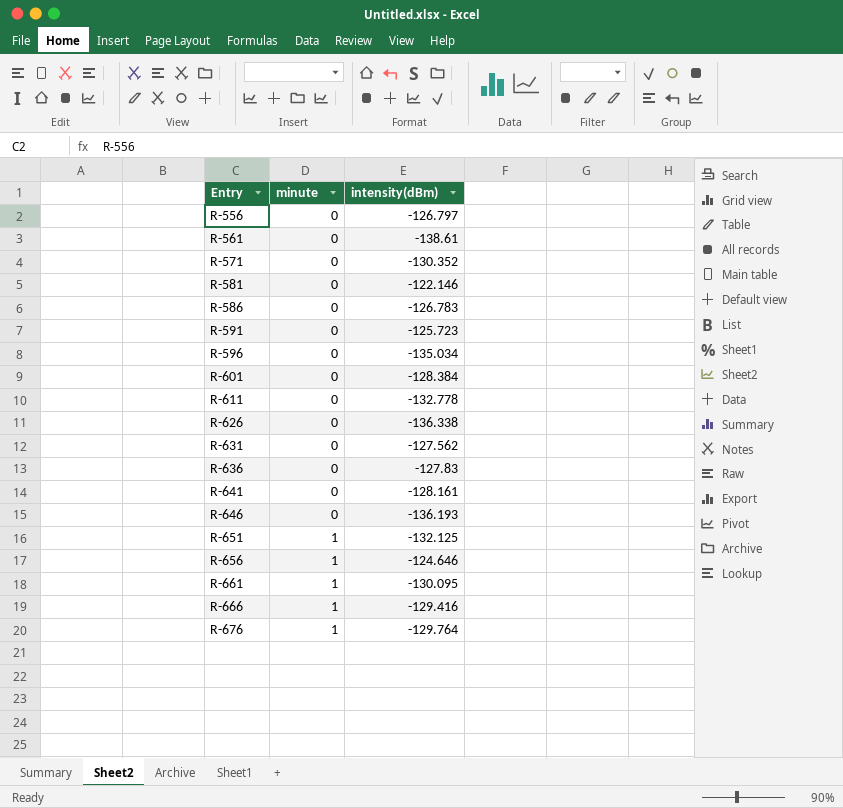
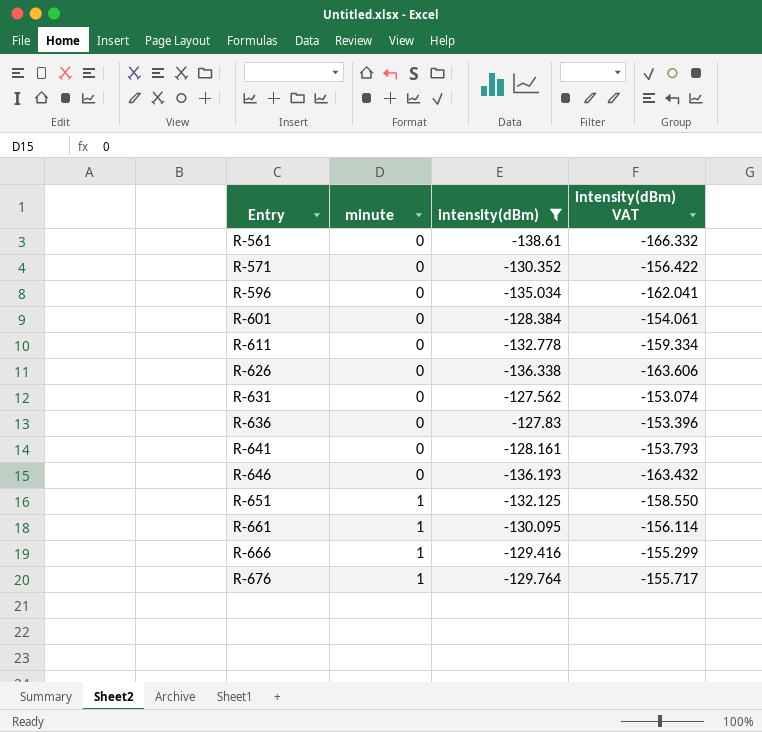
filter: none -> intensity(dBm) <= -127.562
column intensity(dBm) VAT | formula: none -> [intensity(dBm)] * 1.2

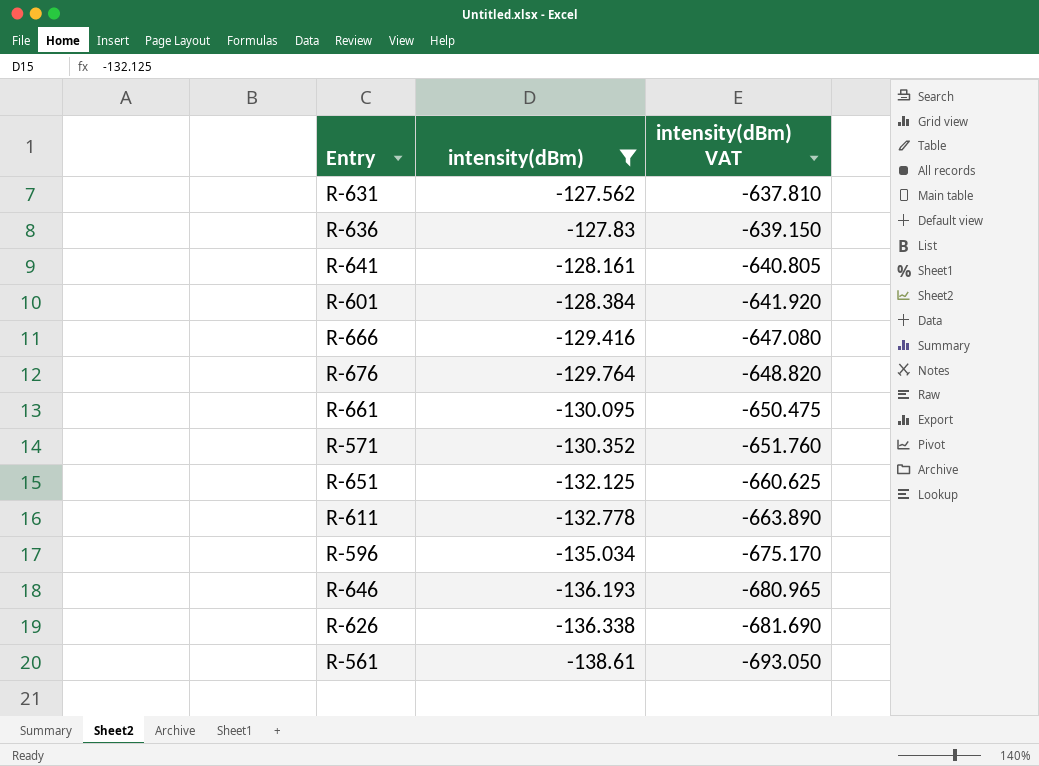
row order: Entry ascending -> intensity(dBm) descending
column minute | position: 2 -> none
column intensity(dBm) VAT | formula: [intensity(dBm)] * 1.2 -> [intensity(dBm)] * 5

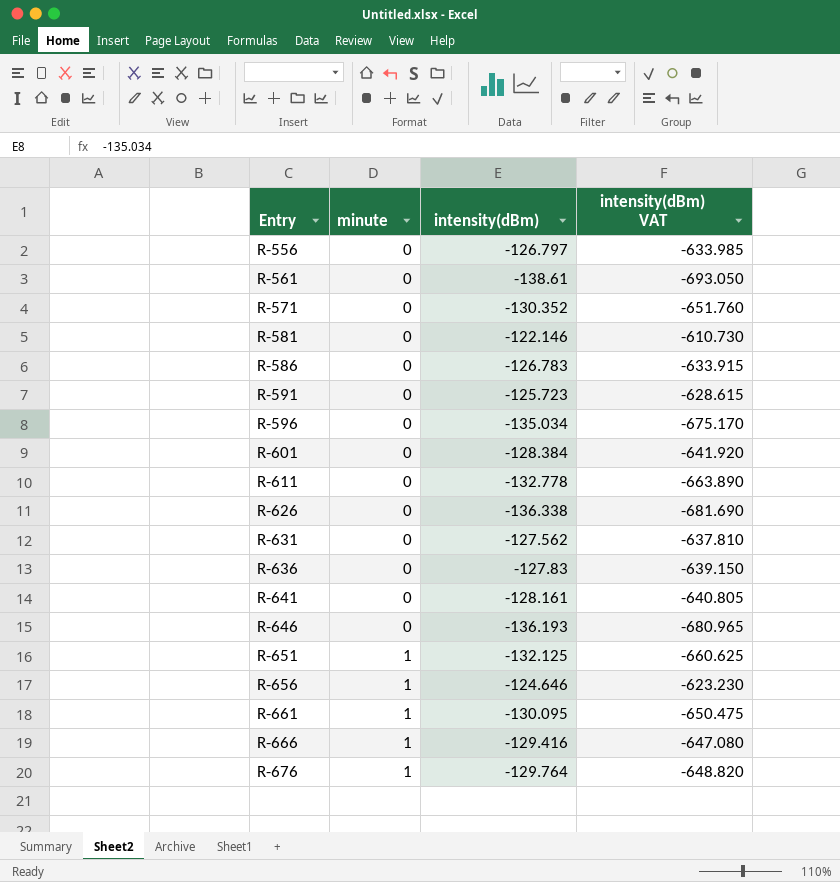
filter: intensity(dBm) <= -127.562 -> none
row order: intensity(dBm) descending -> Entry ascending
column minute | position: none -> 2

